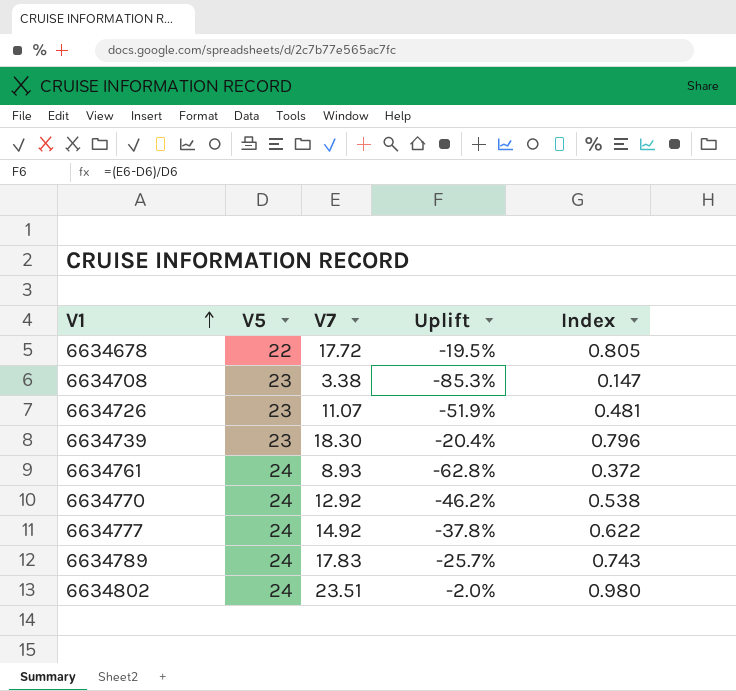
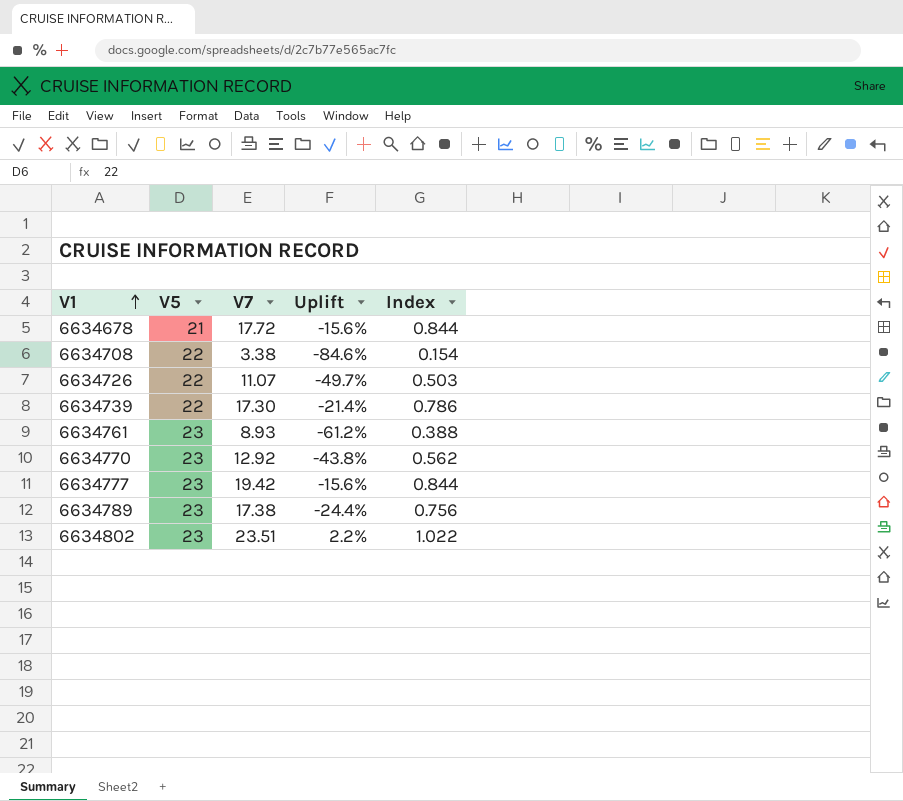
6634678 | V5: 22 -> 21
6634678 | Uplift: -19.5% -> -15.6%
6634678 | Index: 0.805 -> 0.844
6634708 | V5: 23 -> 22
6634708 | Uplift: -85.3% -> -84.6%
6634708 | Index: 0.147 -> 0.154
6634726 | V5: 23 -> 22
6634726 | Uplift: -51.9% -> -49.7%
6634726 | Index: 0.481 -> 0.503
6634739 | V5: 23 -> 22
6634739 | V7: 18.30 -> 17.30
6634739 | Uplift: -20.4% -> -21.4%
6634739 | Index: 0.796 -> 0.786
6634761 | V5: 24 -> 23
6634761 | Uplift: -62.8% -> -61.2%
6634761 | Index: 0.372 -> 0.388
6634770 | V5: 24 -> 23
6634770 | Uplift: -46.2% -> -43.8%
6634770 | Index: 0.538 -> 0.562
6634777 | V5: 24 -> 23
6634777 | V7: 14.92 -> 19.42
6634777 | Uplift: -37.8% -> -15.6%
6634777 | Index: 0.622 -> 0.844
6634789 | V5: 24 -> 23
6634789 | V7: 17.83 -> 17.38
6634789 | Uplift: -25.7% -> -24.4%
6634789 | Index: 0.743 -> 0.756
6634802 | V5: 24 -> 23
6634802 | Uplift: -2.0% -> 2.2%
6634802 | Index: 0.980 -> 1.022

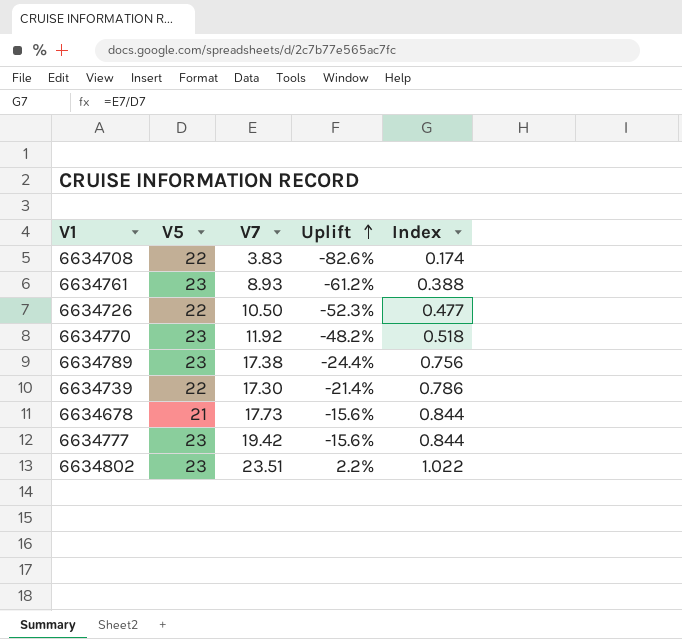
row order: V1 ascending -> Uplift ascending
6634708 | V7: 3.38 -> 3.83
6634708 | Uplift: -84.6% -> -82.6%
6634708 | Index: 0.154 -> 0.174
6634726 | V7: 11.07 -> 10.50
6634726 | Uplift: -49.7% -> -52.3%
6634726 | Index: 0.503 -> 0.477
6634770 | V7: 12.92 -> 11.92
6634770 | Uplift: -43.8% -> -48.2%
6634770 | Index: 0.562 -> 0.518
6634678 | V7: 17.72 -> 17.73

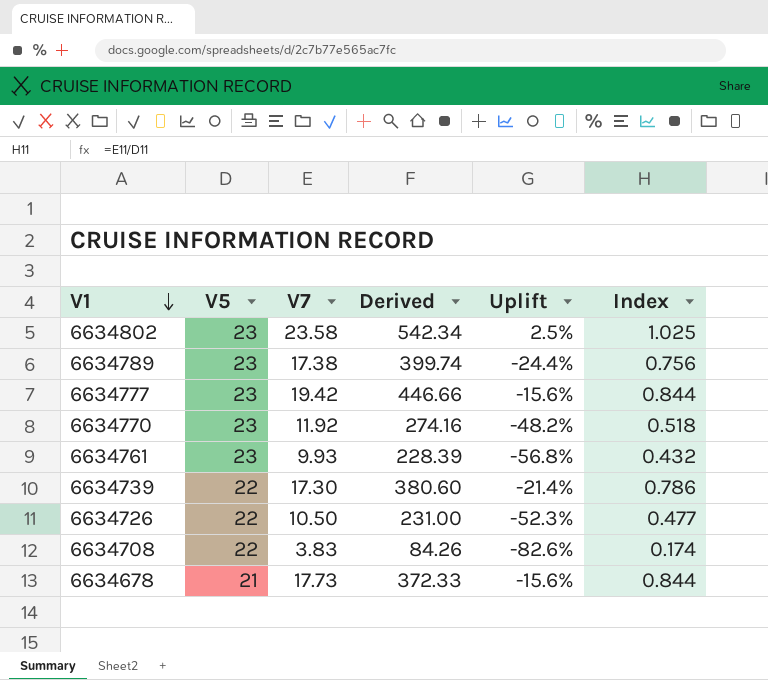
row order: Uplift ascending -> V1 descending
column Derived | formula: none -> [V5] * [V7]
6634802 | V7: 23.51 -> 23.58
6634802 | Uplift: 2.2% -> 2.5%
6634802 | Index: 1.022 -> 1.025
6634761 | V7: 8.93 -> 9.93
6634761 | Uplift: -61.2% -> -56.8%
6634761 | Index: 0.388 -> 0.432

